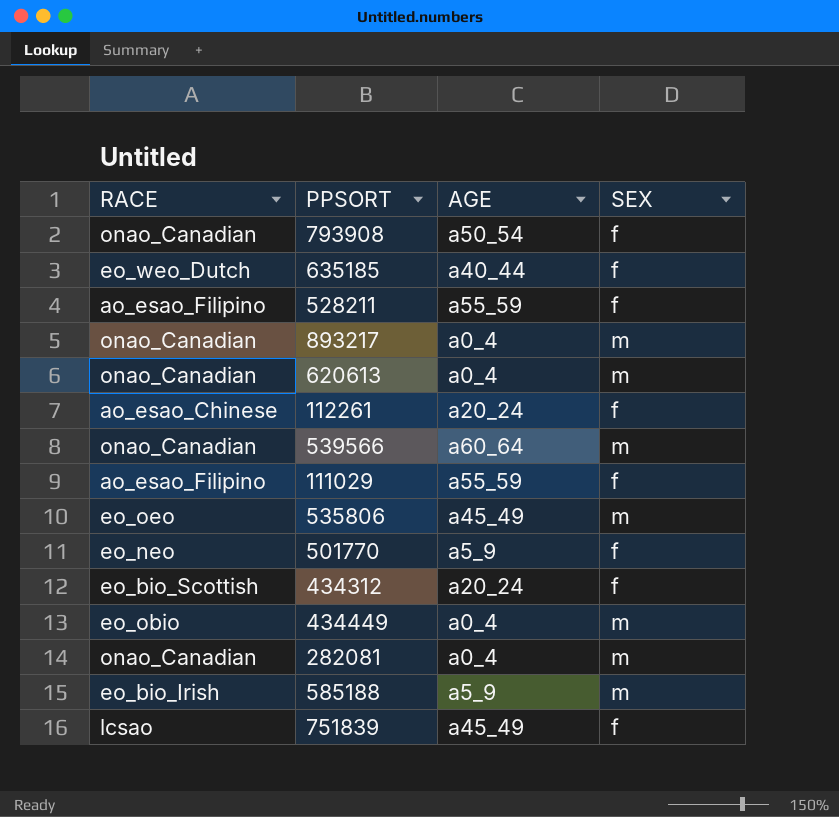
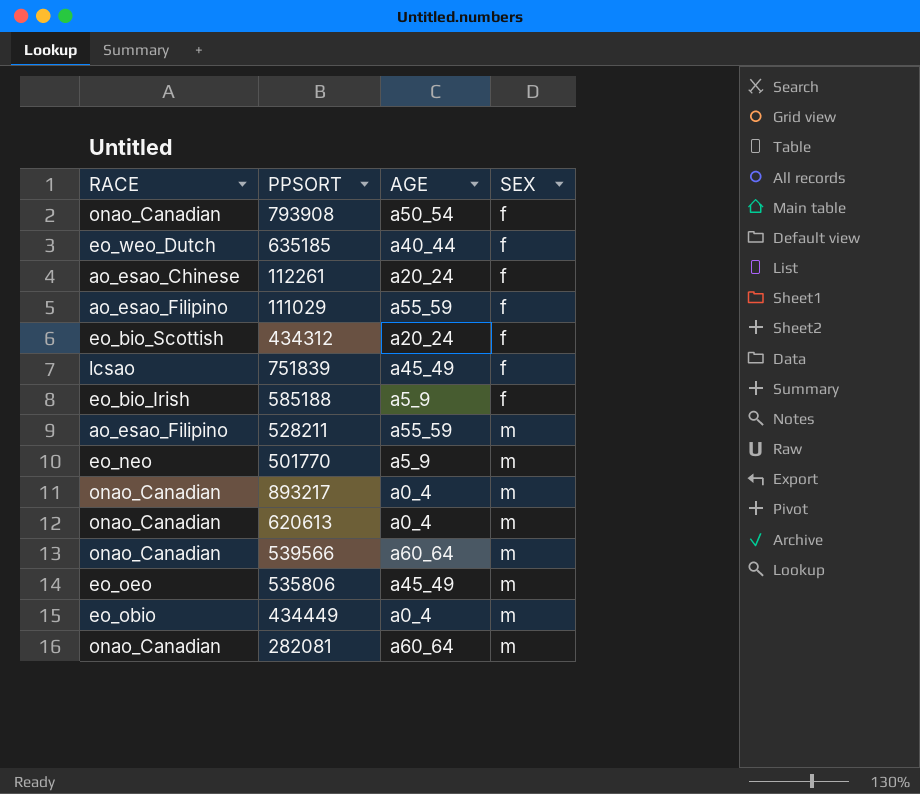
row order: none -> SEX ascending
585188 | SEX: m -> f
528211 | SEX: f -> m
501770 | SEX: f -> m
282081 | AGE: a0_4 -> a60_64

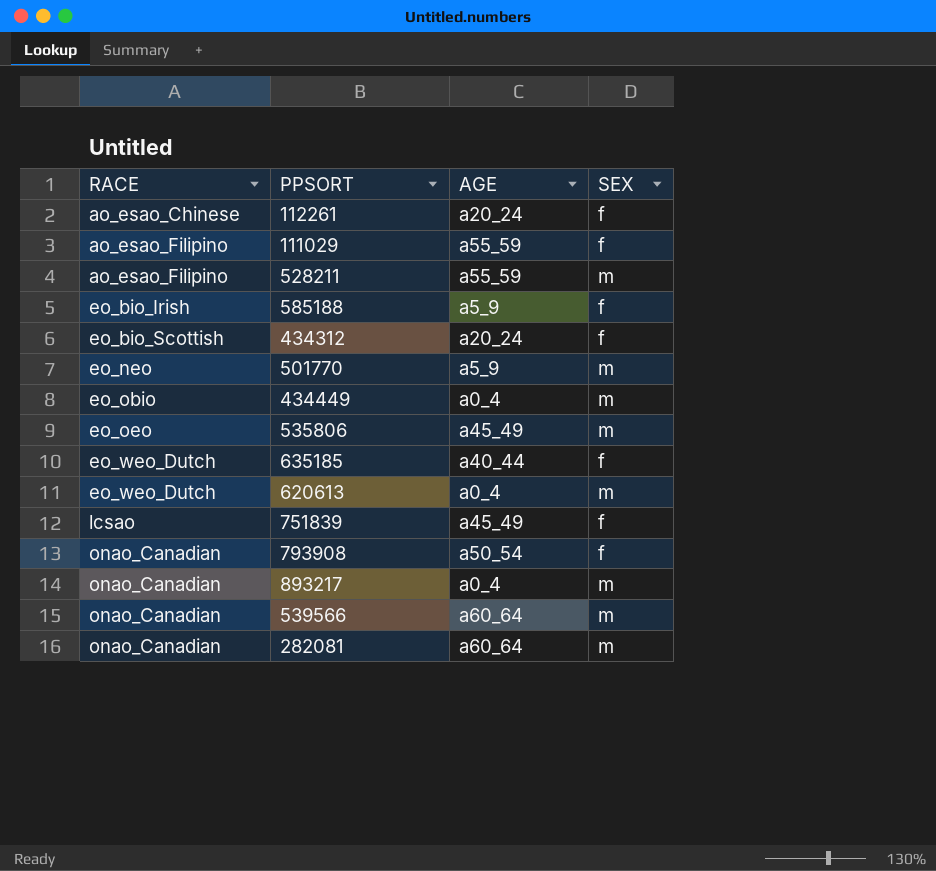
row order: SEX ascending -> RACE ascending
620613 | RACE: onao_Canadian -> eo_weo_Dutch

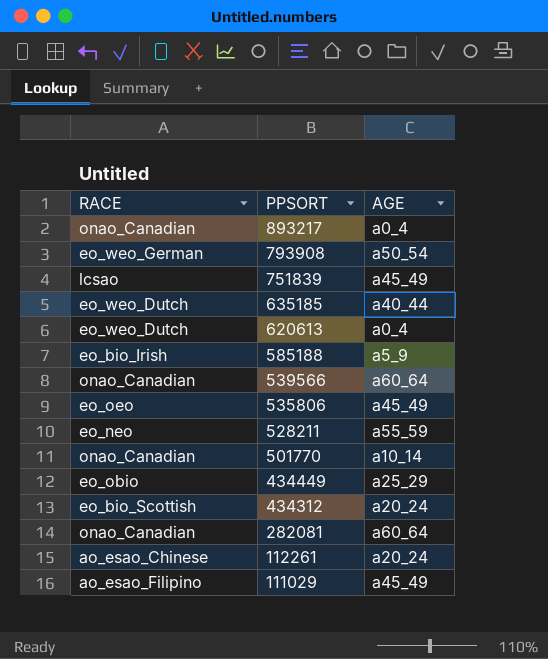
row order: RACE ascending -> PPSORT descending
column SEX | position: 4 -> none
793908 | RACE: onao_Canadian -> eo_weo_German
528211 | RACE: ao_esao_Filipino -> eo_neo
501770 | RACE: eo_neo -> onao_Canadian
501770 | AGE: a5_9 -> a10_14
434449 | AGE: a0_4 -> a25_29
111029 | AGE: a55_59 -> a45_49

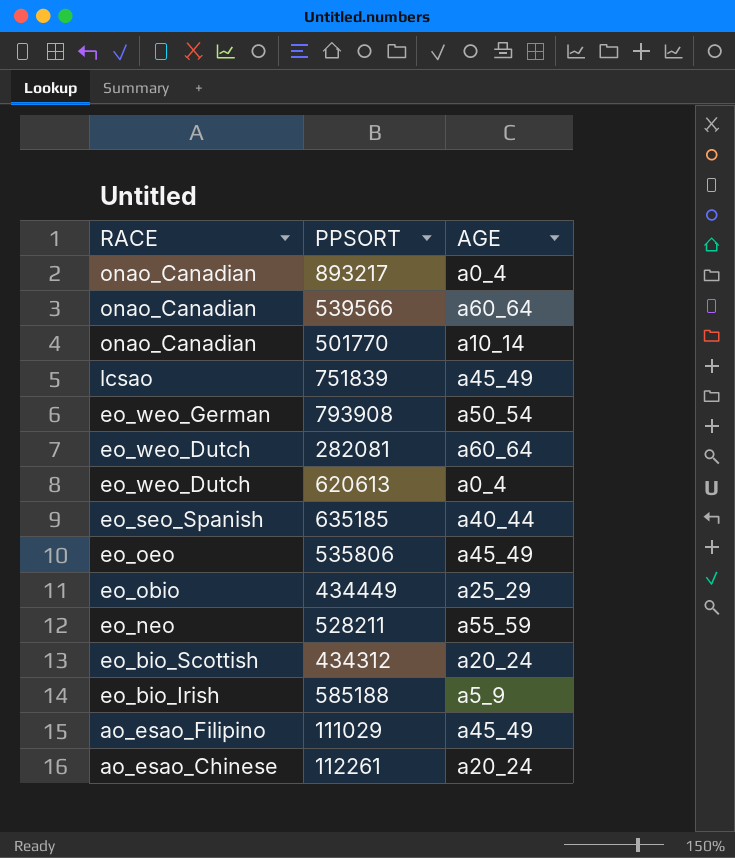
row order: PPSORT descending -> RACE descending
282081 | RACE: onao_Canadian -> eo_weo_Dutch
635185 | RACE: eo_weo_Dutch -> eo_seo_Spanish

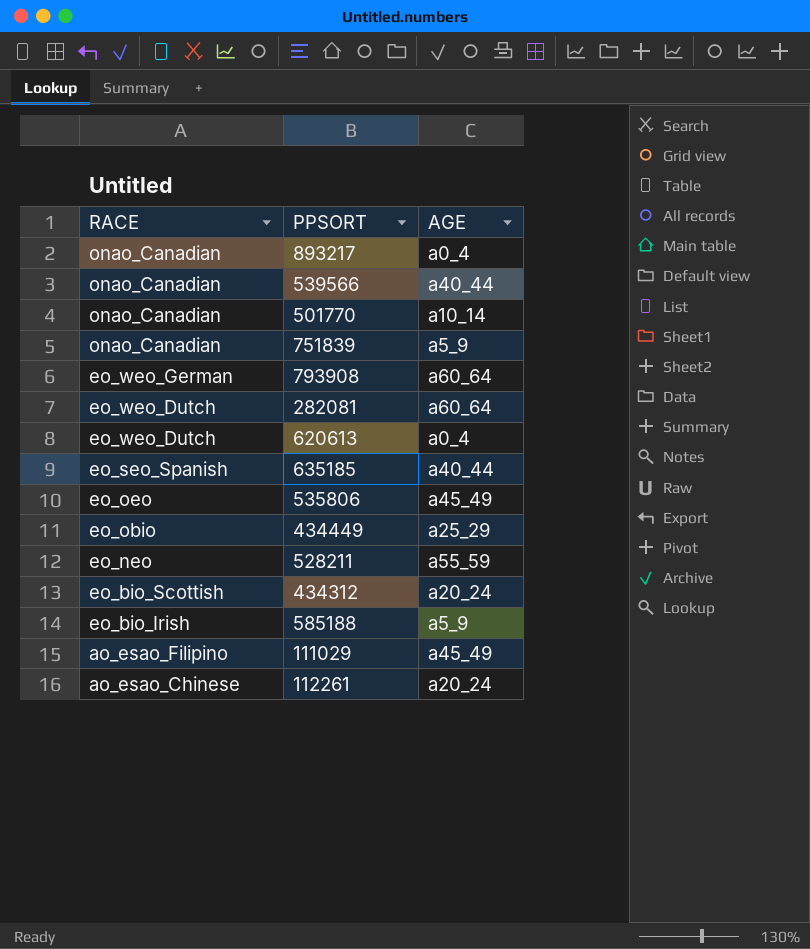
539566 | AGE: a60_64 -> a40_44
751839 | RACE: lcsao -> onao_Canadian
751839 | AGE: a45_49 -> a5_9
793908 | AGE: a50_54 -> a60_64

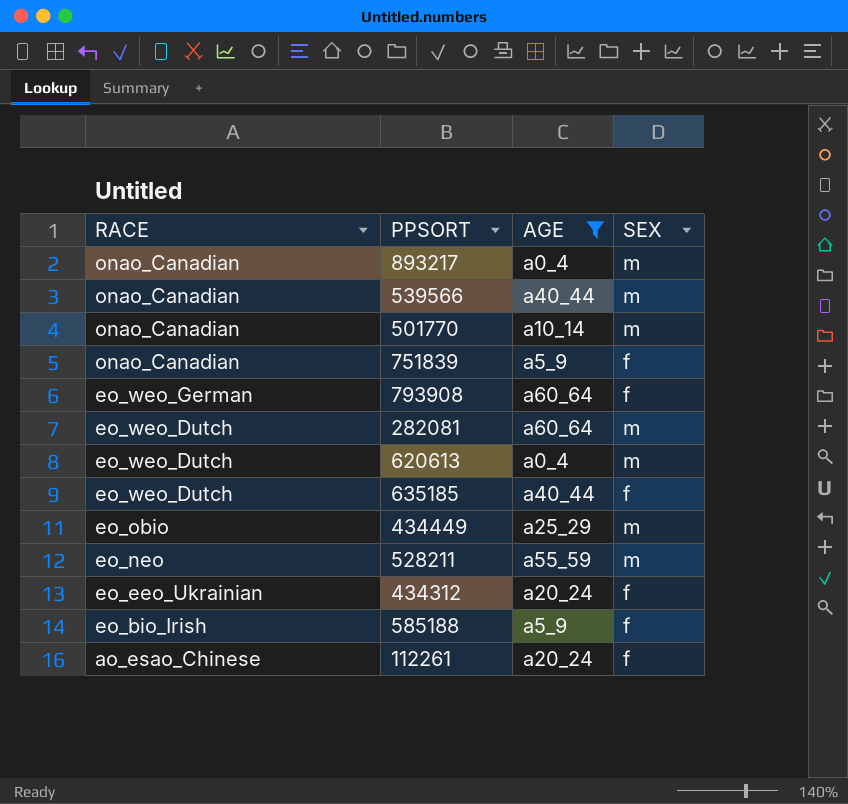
filter: none -> AGE != a45_49
column SEX | position: none -> 4
635185 | RACE: eo_seo_Spanish -> eo_weo_Dutch
434312 | RACE: eo_bio_Scottish -> eo_eeo_Ukrainian

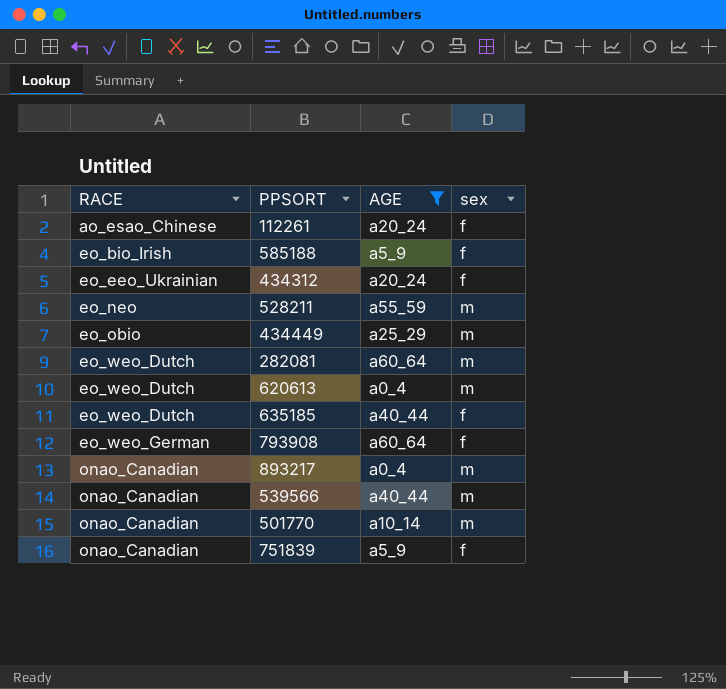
row order: RACE descending -> RACE ascending
column name: SEX -> sex

